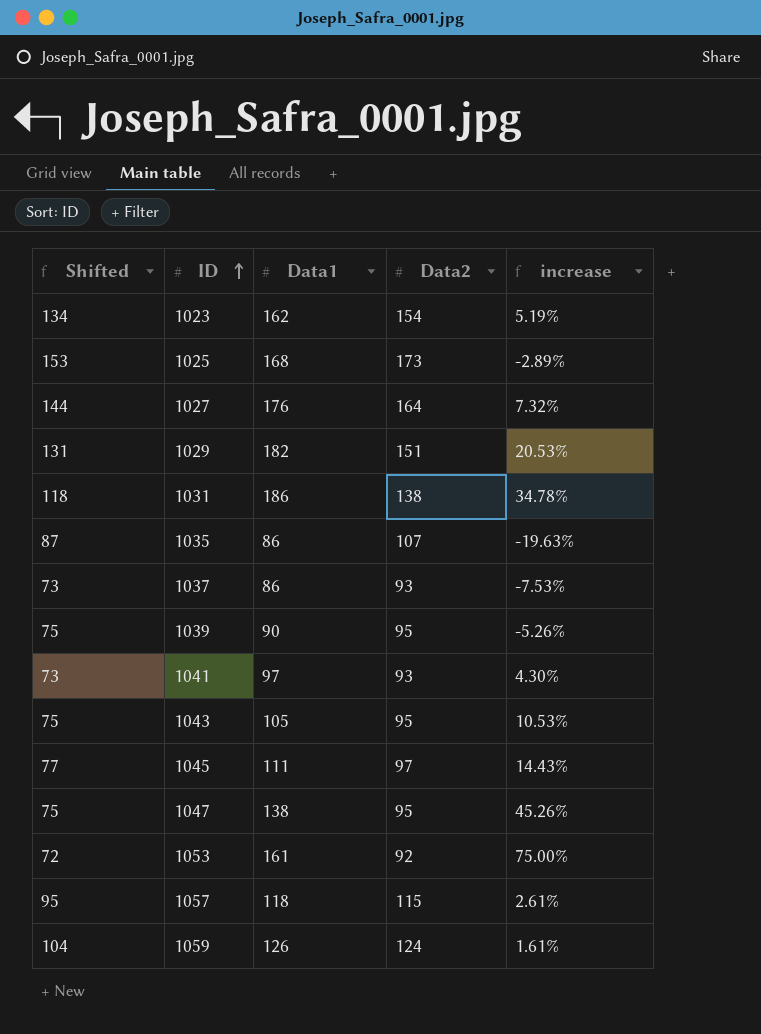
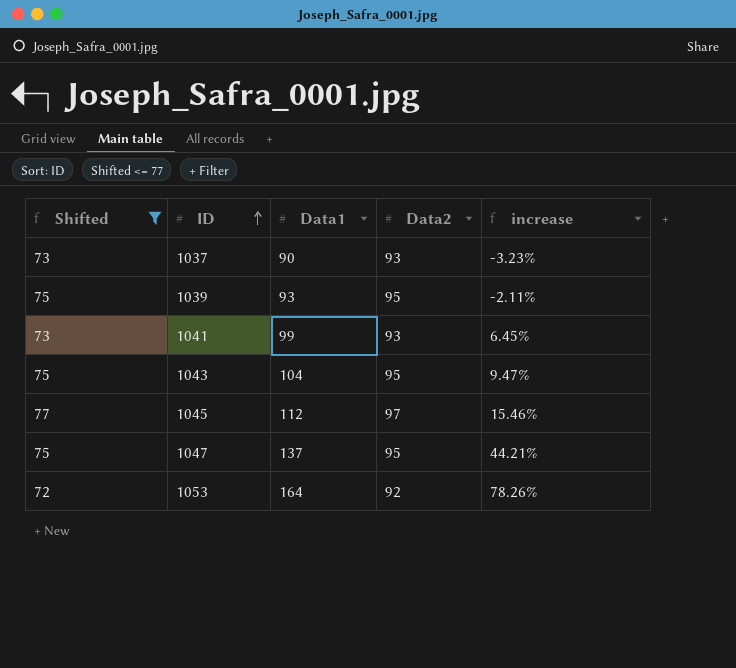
filter: none -> Shifted <= 77
1037 | Data1: 86 -> 90
1037 | increase: -7.53% -> -3.23%
1039 | Data1: 90 -> 93
1039 | increase: -5.26% -> -2.11%
1041 | Data1: 97 -> 99
1041 | increase: 4.30% -> 6.45%
1043 | Data1: 105 -> 104
1043 | increase: 10.53% -> 9.47%
1045 | Data1: 111 -> 112
1045 | increase: 14.43% -> 15.46%
1047 | Data1: 138 -> 137
1047 | increase: 45.26% -> 44.21%
1053 | Data1: 161 -> 164
1053 | increase: 75.00% -> 78.26%

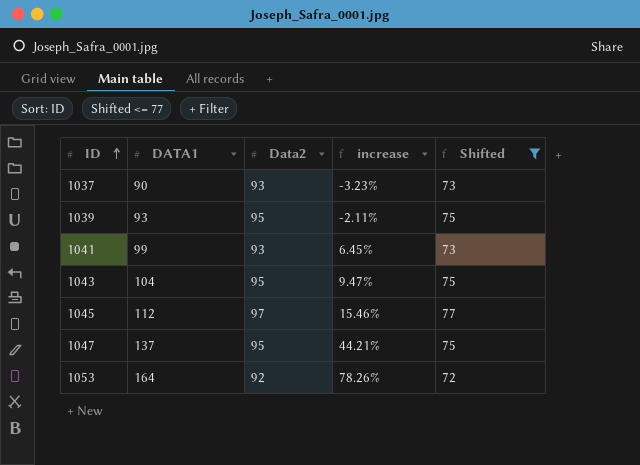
column name: Data1 -> DATA1
column Shifted | position: 1 -> 5

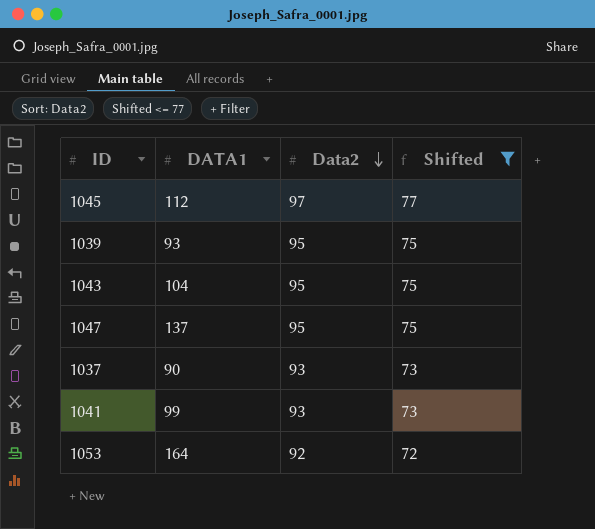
row order: ID ascending -> Data2 descending
column increase | formula: ([DATA1] - [Data2]) / [Data2] -> none

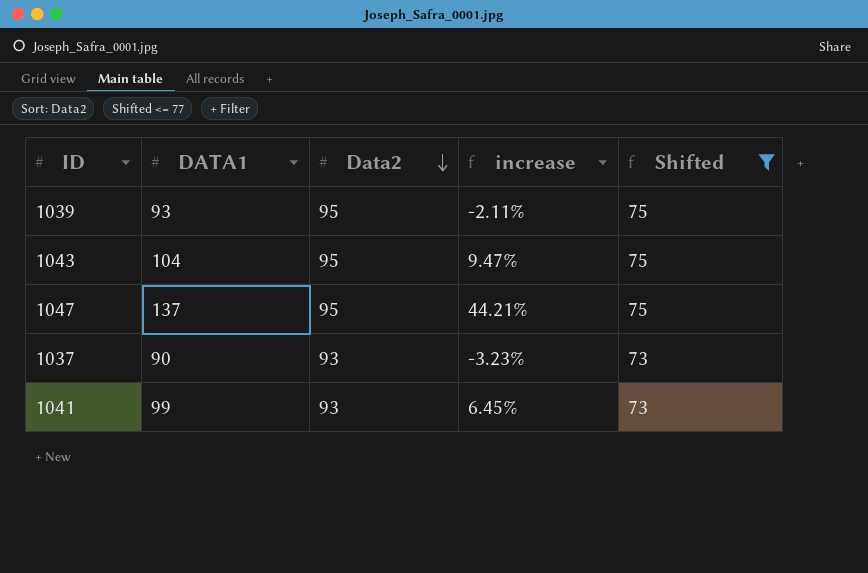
column increase | formula: none -> ([DATA1] - [Data2]) / [Data2]
row 1045: 112 | 97 | 77 -> none
row 1053: 164 | 92 | 72 -> none

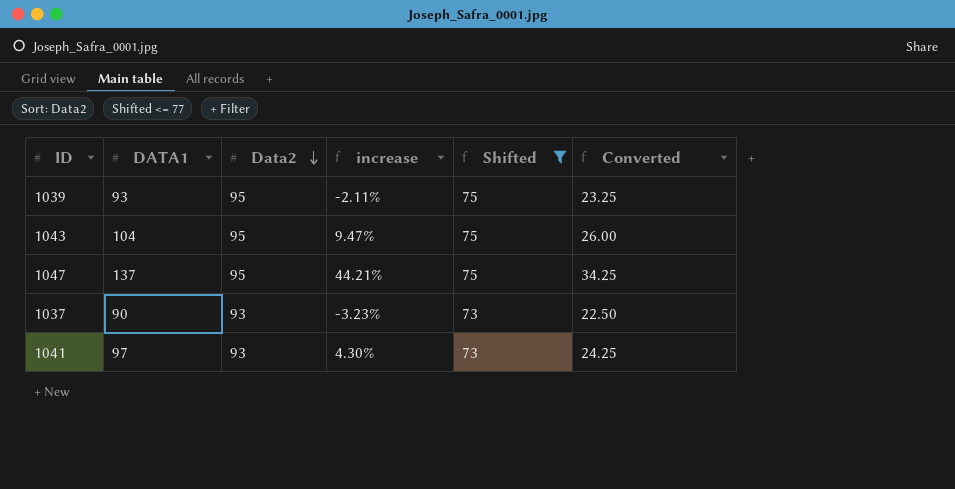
column Converted | formula: none -> [DATA1] * 0.25
1041 | DATA1: 99 -> 97
1041 | increase: 6.45% -> 4.30%

